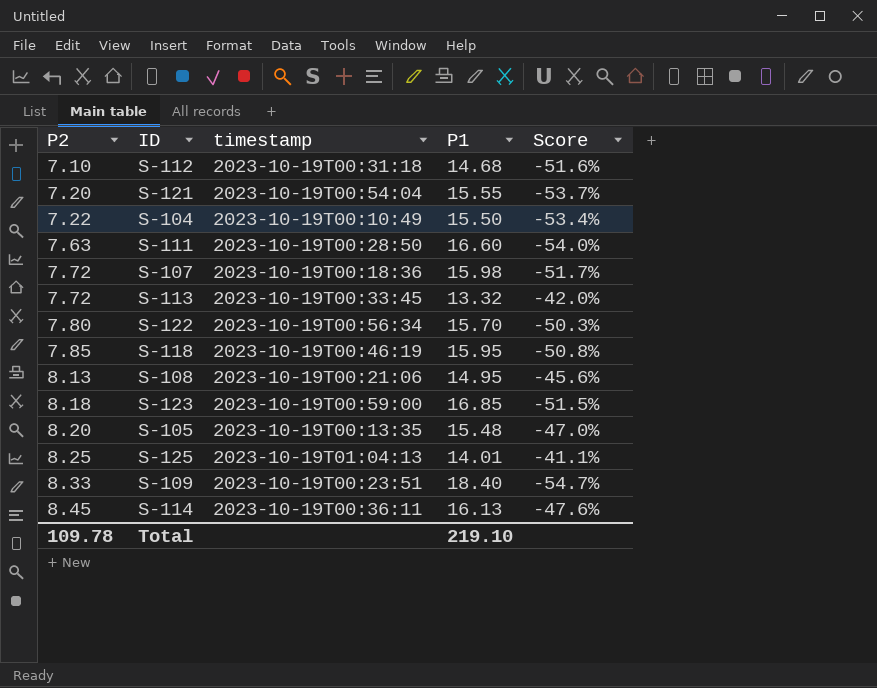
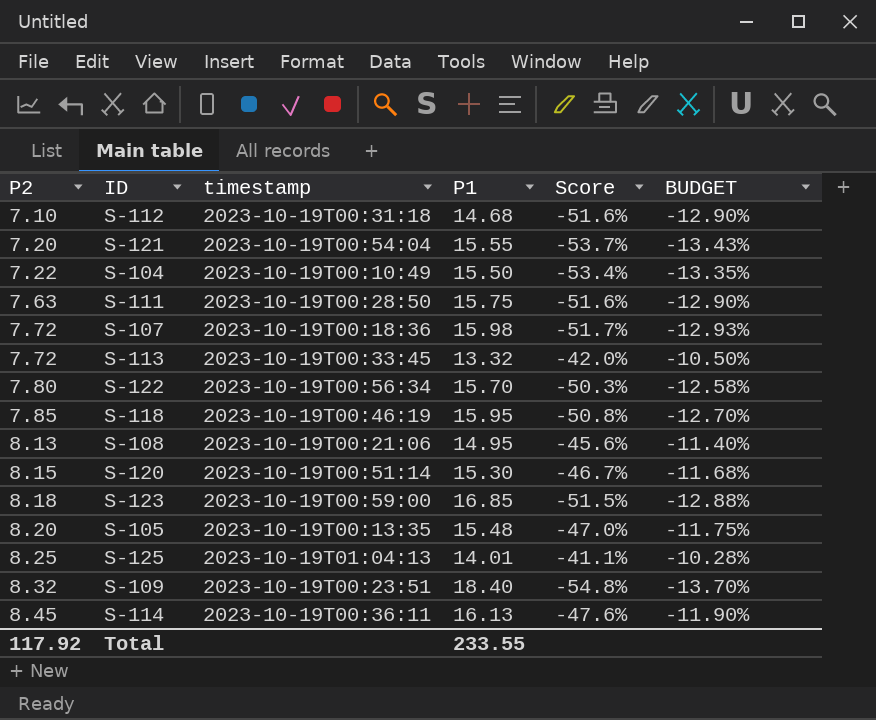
column BUDGET | formula: none -> [Score] * 0.25
S-111 | P1: 16.60 -> 15.75
S-111 | Score: -54.0% -> -51.6%
row S-120: none -> 8.15 | 2023-10-19T00:51:14 | 15.30 | -46.7% | -11.68%
S-109 | P2: 8.33 -> 8.32
S-109 | Score: -54.7% -> -54.8%
Total | P2: 109.78 -> 117.92
Total | P1: 219.10 -> 233.55

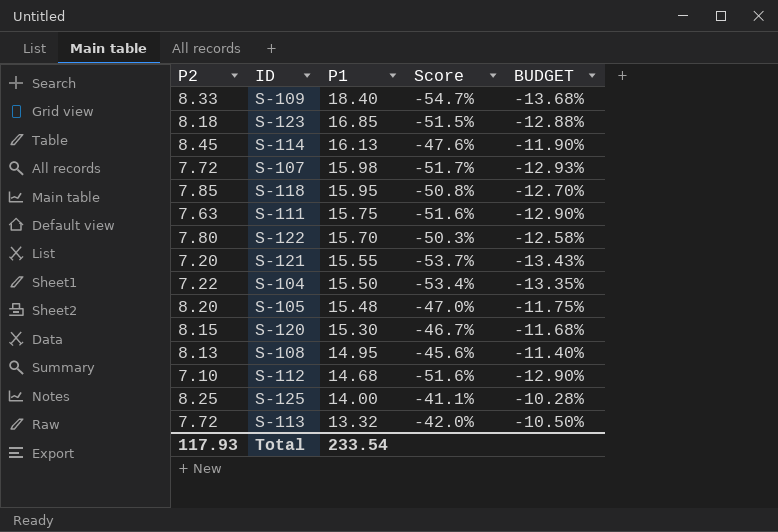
row order: P2 ascending -> P1 descending
column timestamp | position: 3 -> none
S-109 | P2: 8.32 -> 8.33
S-109 | Score: -54.8% -> -54.7%
S-109 | BUDGET: -13.70% -> -13.68%
S-125 | P1: 14.01 -> 14.00
Total | P2: 117.92 -> 117.93
Total | P1: 233.55 -> 233.54

